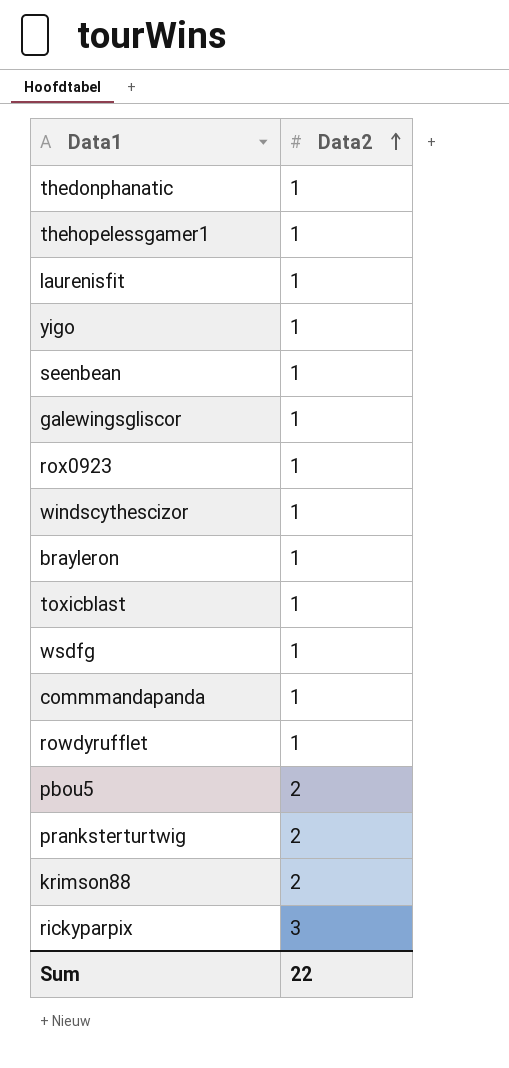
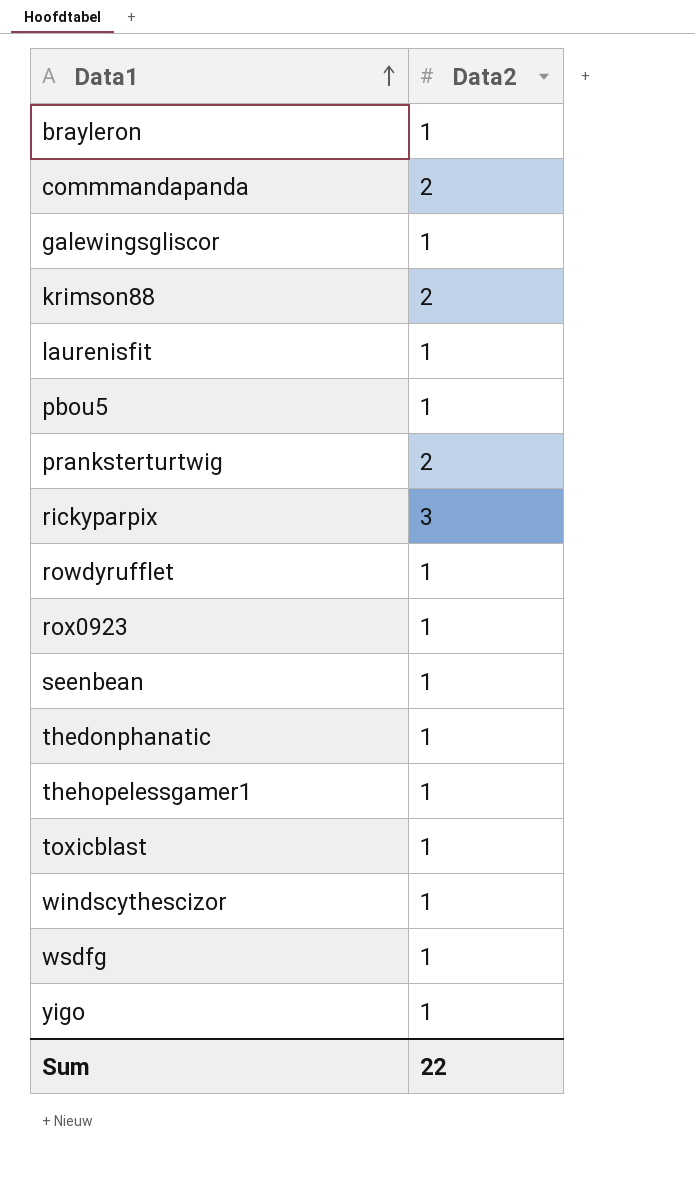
row order: Data2 ascending -> Data1 ascending
commmandapanda | Data2: 1 -> 2
pbou5 | Data2: 2 -> 1

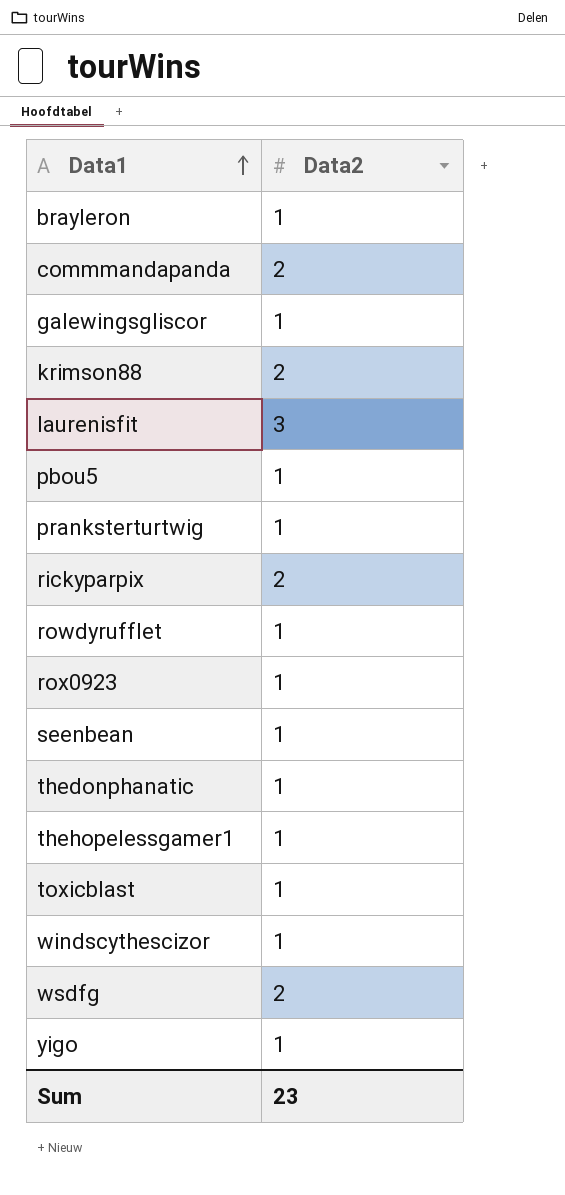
laurenisfit | Data2: 1 -> 3
pranksterturtwig | Data2: 2 -> 1
rickyparpix | Data2: 3 -> 2
wsdfg | Data2: 1 -> 2
Sum | Data2: 22 -> 23

